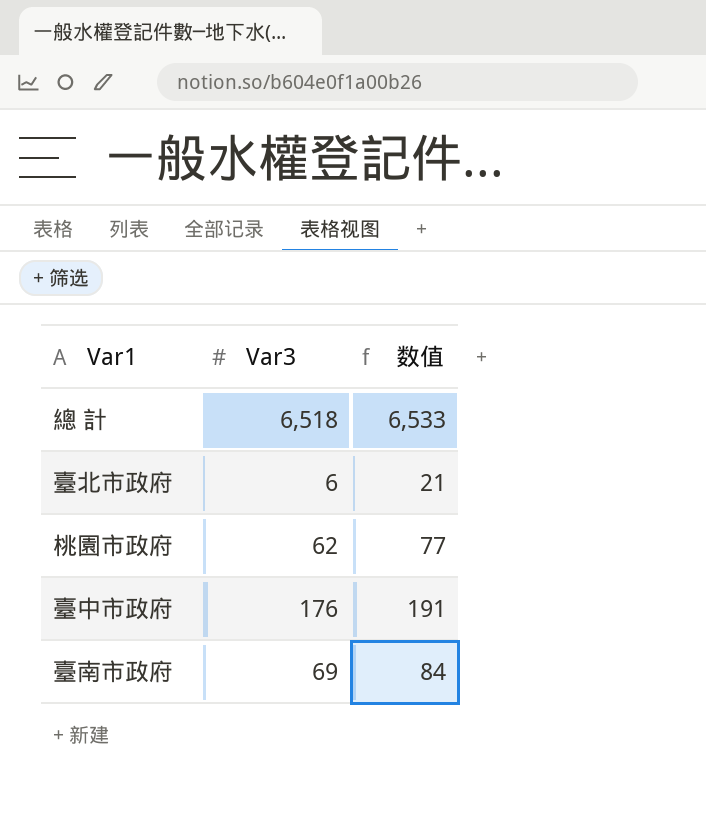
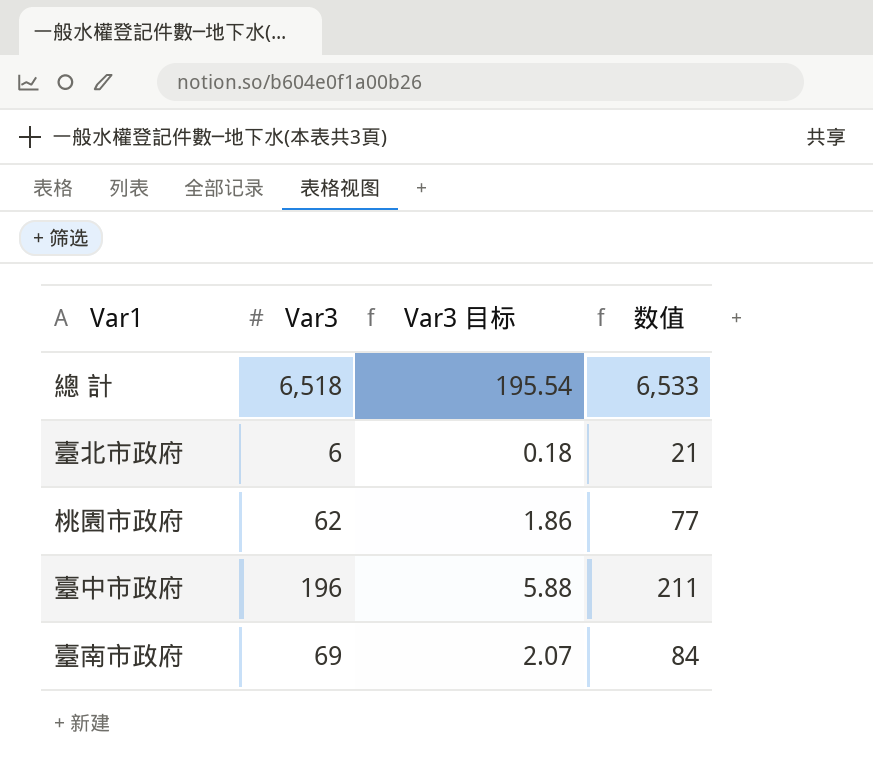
column Var3 目标 | formula: none -> [Var3] * 0.03
臺中市政府 | Var3: 176 -> 196
臺中市政府 | 数值: 191 -> 211

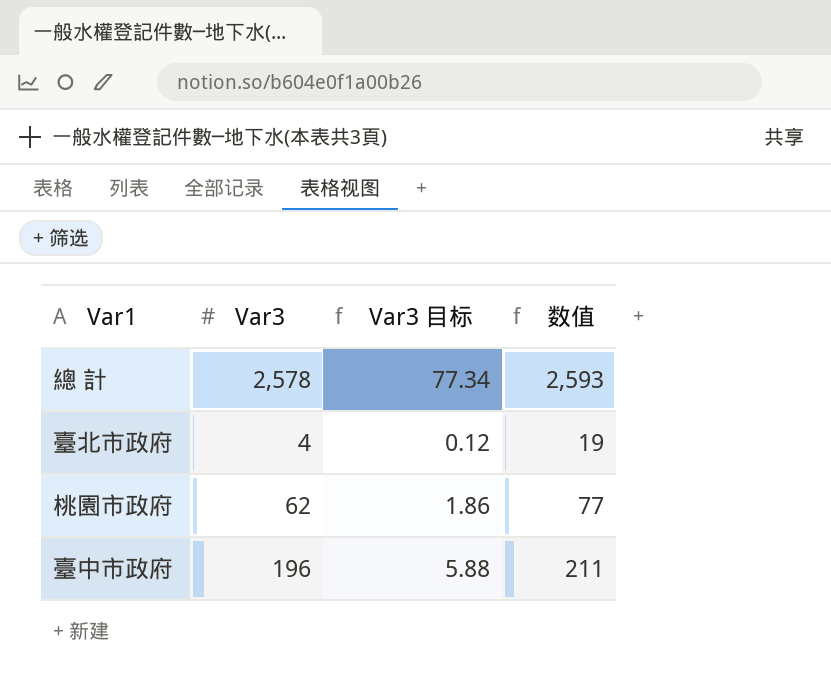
row 臺南市政府: 69 | 2.07 | 84 -> none
總 計 | Var3: 6,518 -> 2,578
總 計 | Var3 目标: 195.54 -> 77.34
總 計 | 数值: 6,533 -> 2,593
臺北市政府 | Var3: 6 -> 4
臺北市政府 | Var3 目标: 0.18 -> 0.12
臺北市政府 | 数值: 21 -> 19

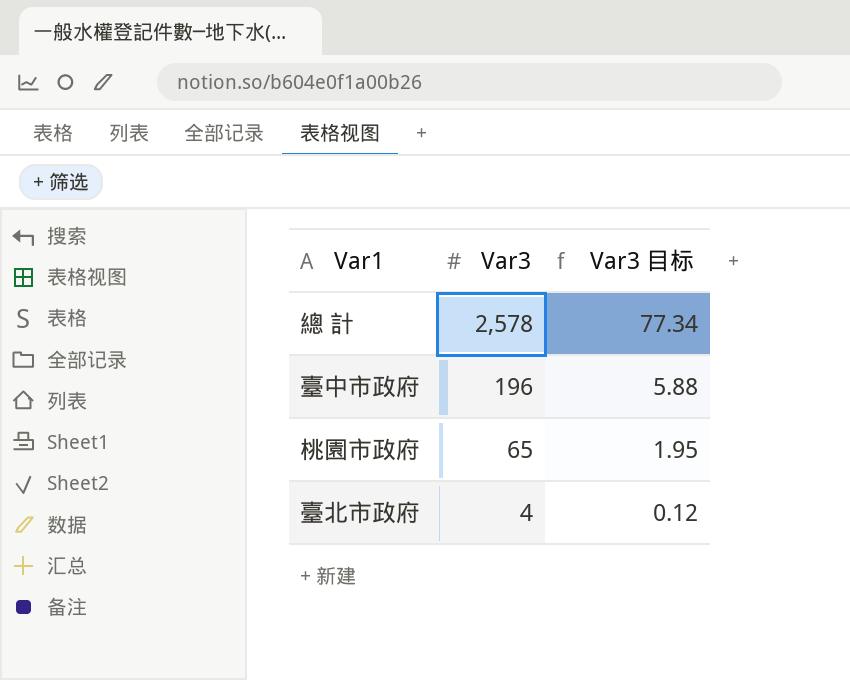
row order: none -> Var3 descending
column 数值 | formula: [Var3] + 15 -> none
桃園市政府 | Var3: 62 -> 65
桃園市政府 | Var3 目标: 1.86 -> 1.95

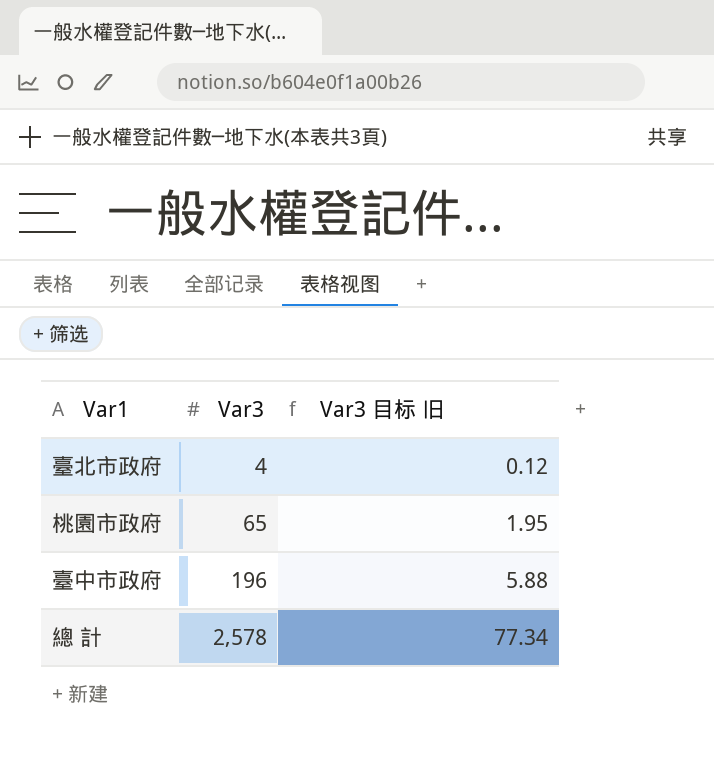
row order: Var3 descending -> Var3 ascending
column name: Var3 目标 -> Var3 目标 旧

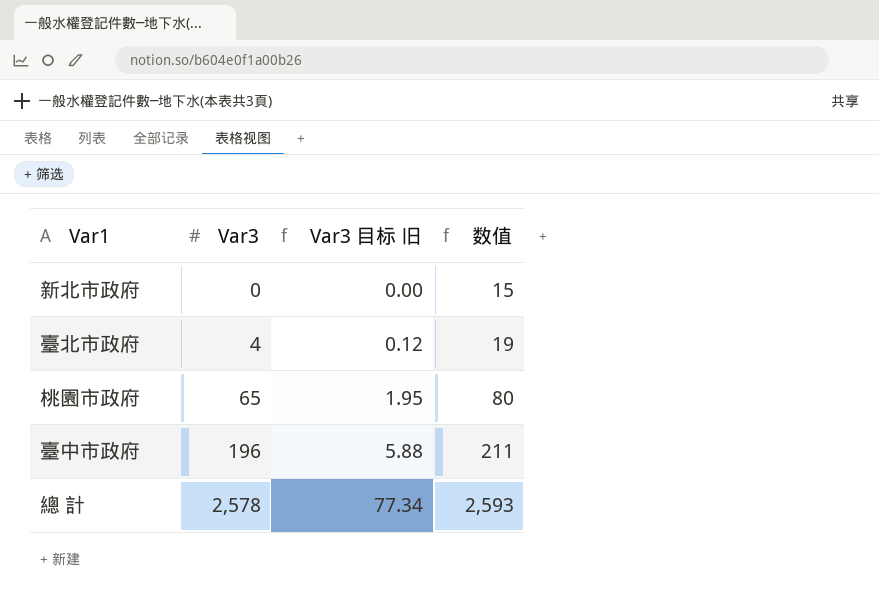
column 数值 | formula: none -> [Var3] + 15
row 新北市政府: none -> 0 | 0.00 | 15

